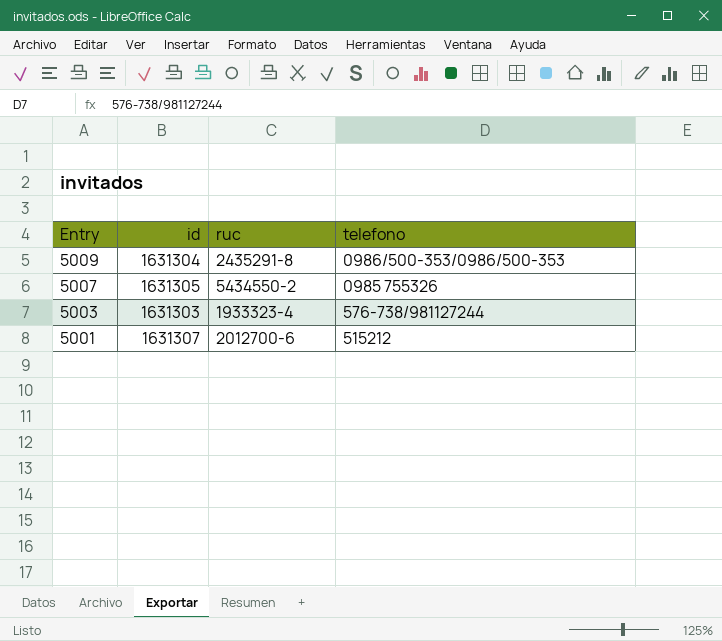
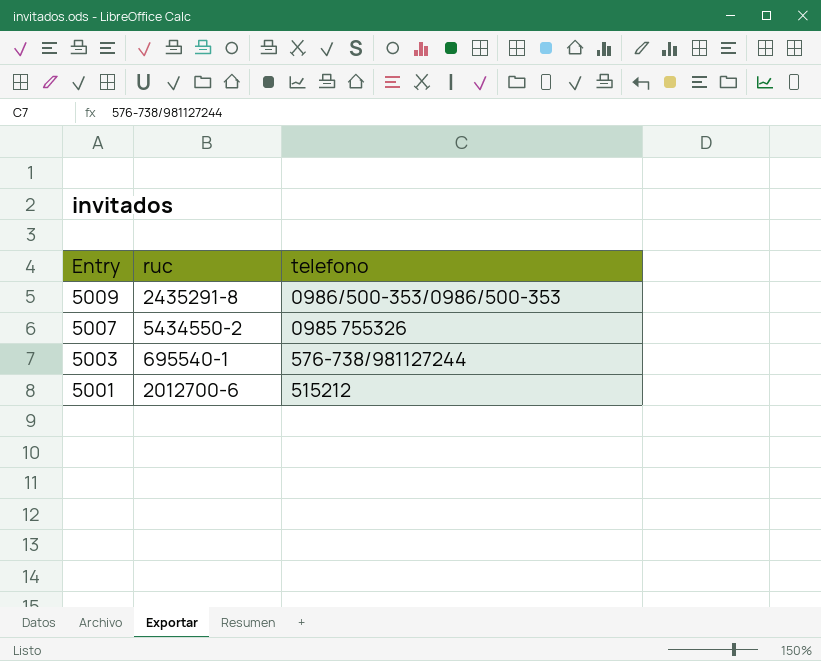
column id | position: 2 -> none
5003 | ruc: 1933323-4 -> 695540-1

